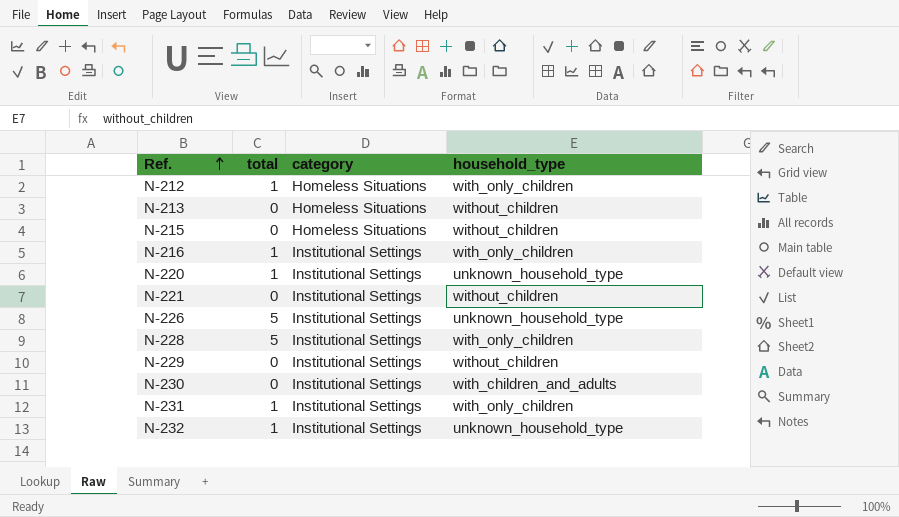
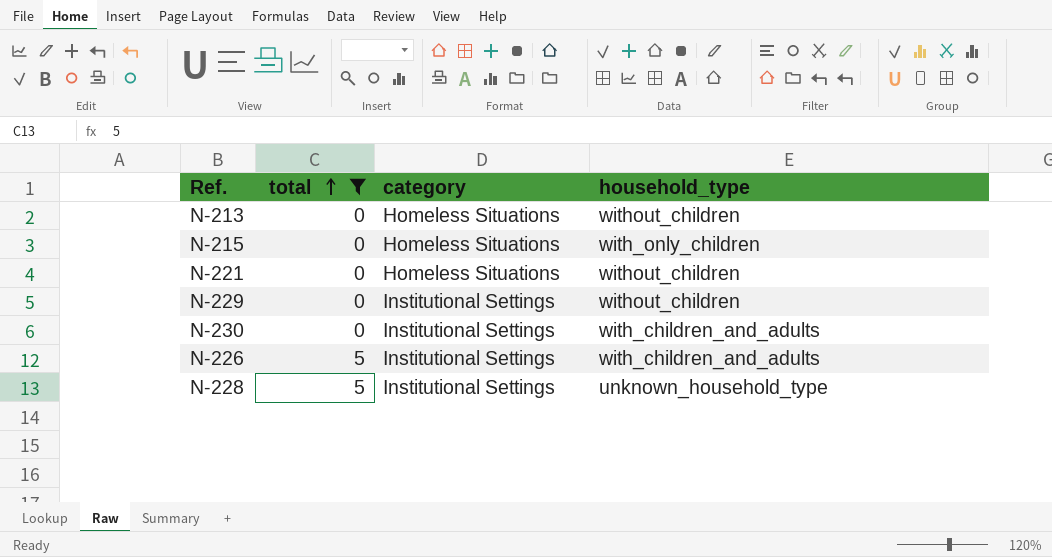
filter: none -> total != 1
row order: Ref. ascending -> total ascending
N-215 | household_type: without_children -> with_only_children
N-221 | category: Institutional Settings -> Homeless Situations
N-226 | household_type: unknown_household_type -> with_children_and_adults
N-228 | household_type: with_only_children -> unknown_household_type

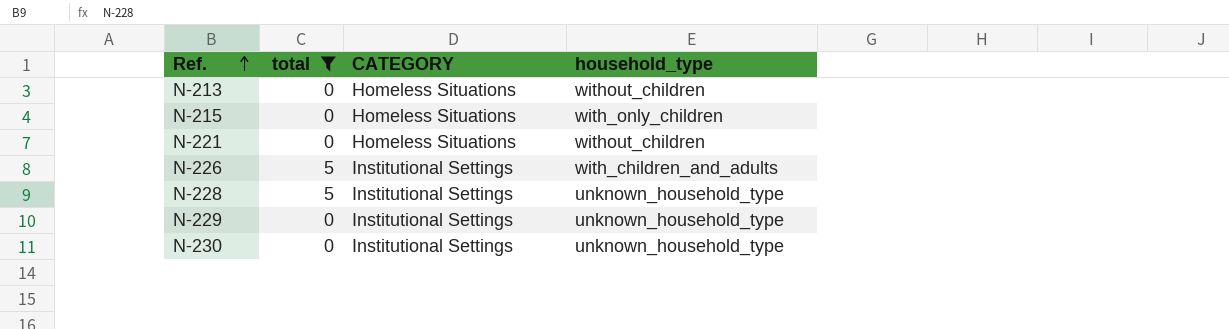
row order: total ascending -> Ref. ascending
column name: category -> CATEGORY
N-229 | household_type: without_children -> unknown_household_type
N-230 | household_type: with_children_and_adults -> unknown_household_type

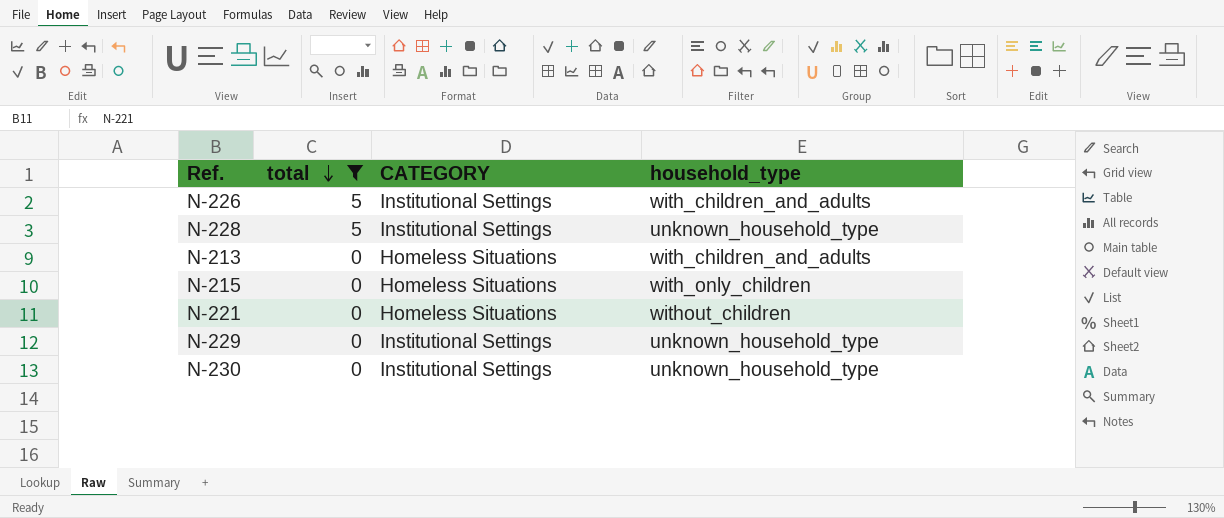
row order: Ref. ascending -> total descending
N-213 | household_type: without_children -> with_children_and_adults

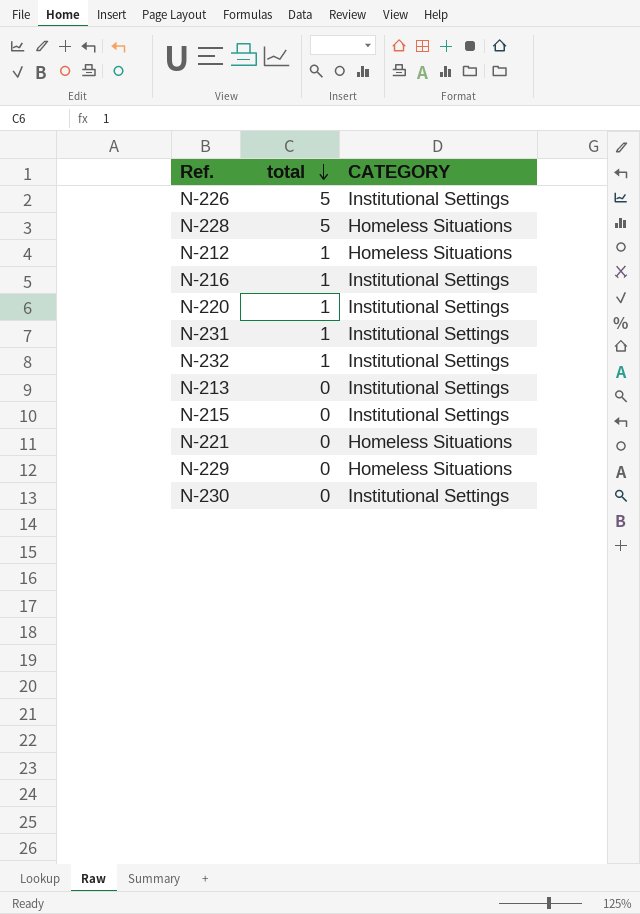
filter: total != 1 -> none
column household_type | position: 4 -> none
N-228 | CATEGORY: Institutional Settings -> Homeless Situations
N-213 | CATEGORY: Homeless Situations -> Institutional Settings
N-215 | CATEGORY: Homeless Situations -> Institutional Settings
N-229 | CATEGORY: Institutional Settings -> Homeless Situations

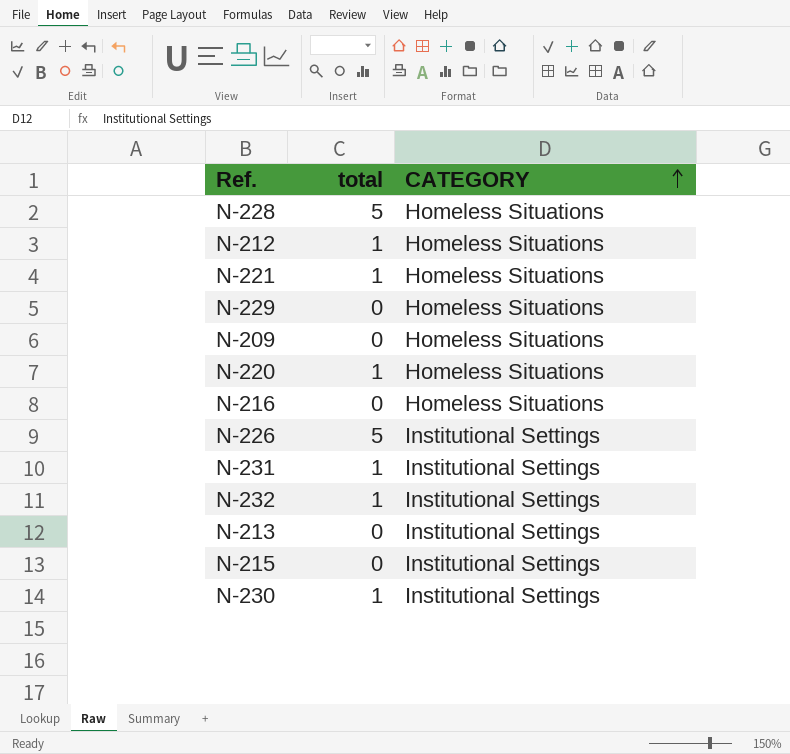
row order: total descending -> CATEGORY ascending
N-221 | total: 0 -> 1
row N-209: none -> 0 | Homeless Situations
N-220 | CATEGORY: Institutional Settings -> Homeless Situations
N-216 | total: 1 -> 0
N-216 | CATEGORY: Institutional Settings -> Homeless Situations
N-230 | total: 0 -> 1

